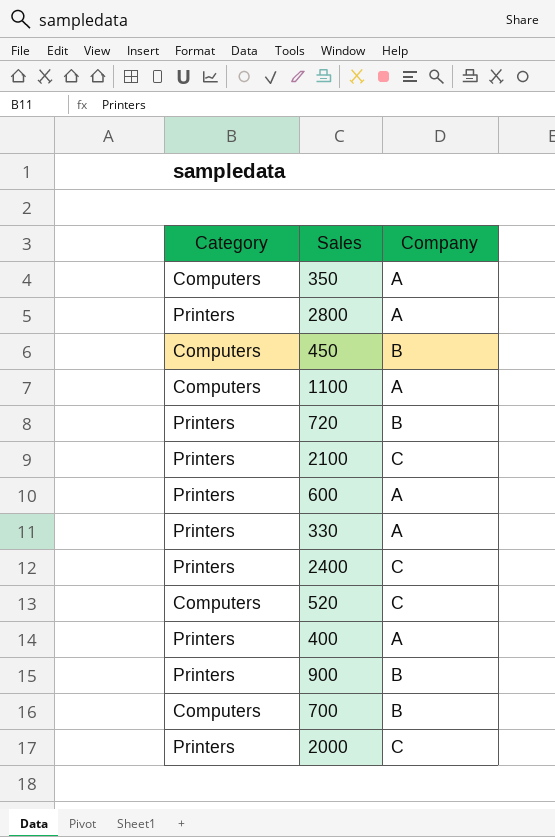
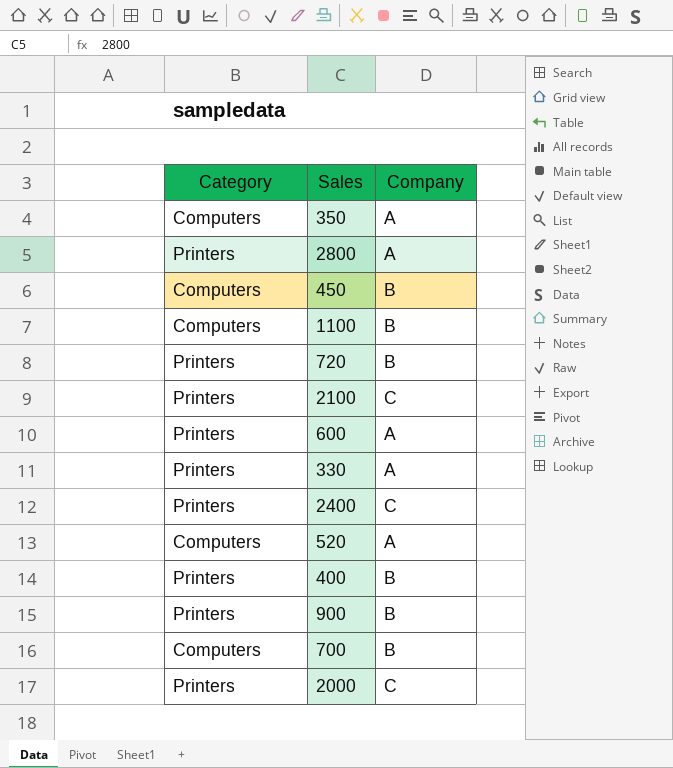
1100 | Company: A -> B
520 | Company: C -> A
400 | Company: A -> B

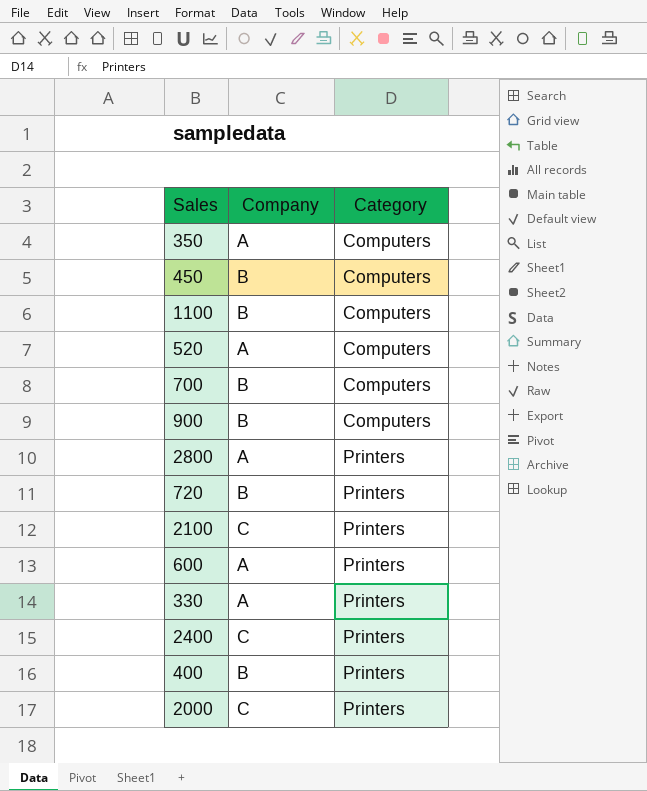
row order: none -> Category ascending
column Category | position: 1 -> 3
900 | Category: Printers -> Computers

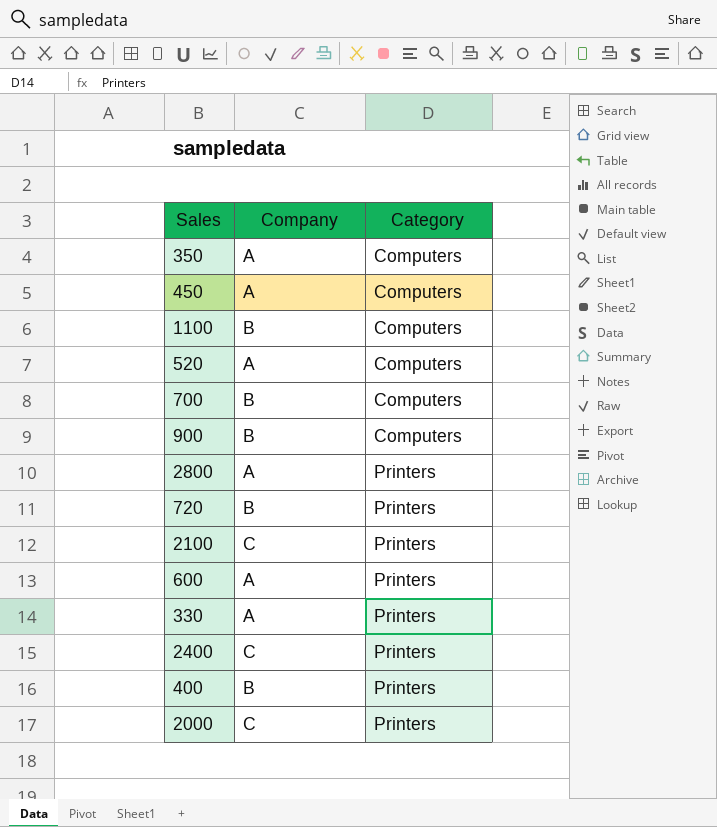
450 | Company: B -> A

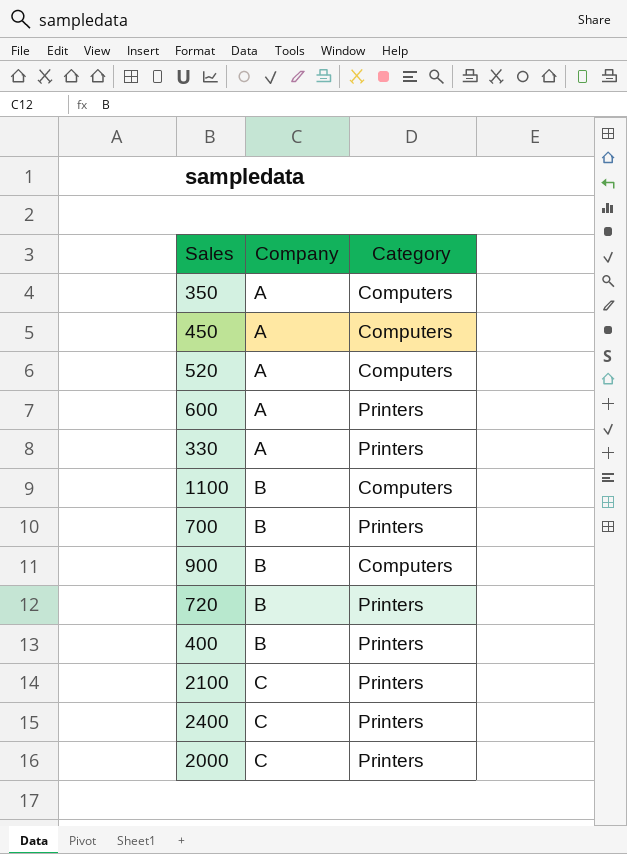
row order: Category ascending -> Company ascending
row 2800: A | Printers -> none
700 | Category: Computers -> Printers

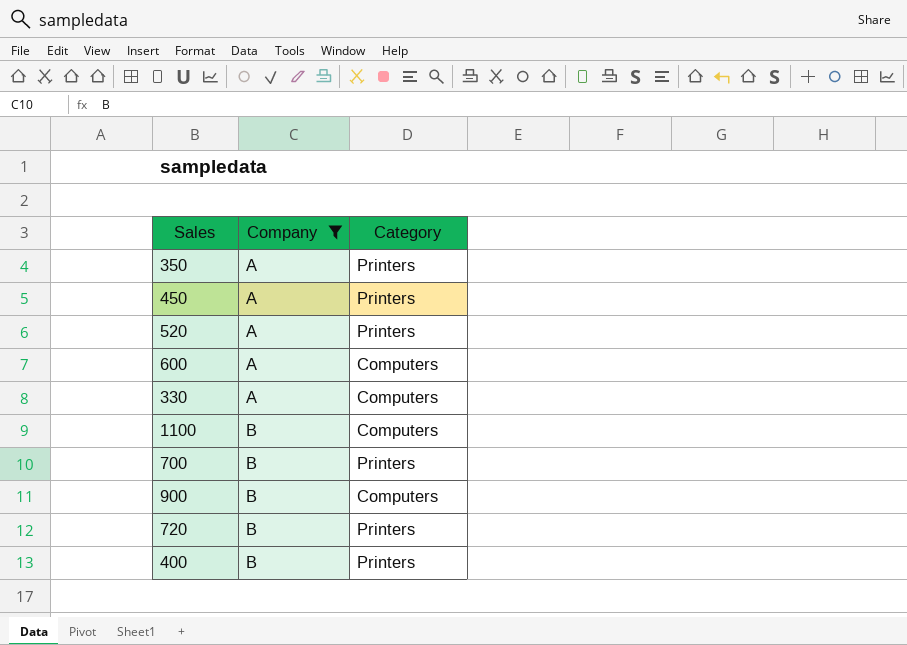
filter: none -> Company != C
350 | Category: Computers -> Printers
450 | Category: Computers -> Printers
520 | Category: Computers -> Printers
600 | Category: Printers -> Computers
330 | Category: Printers -> Computers

